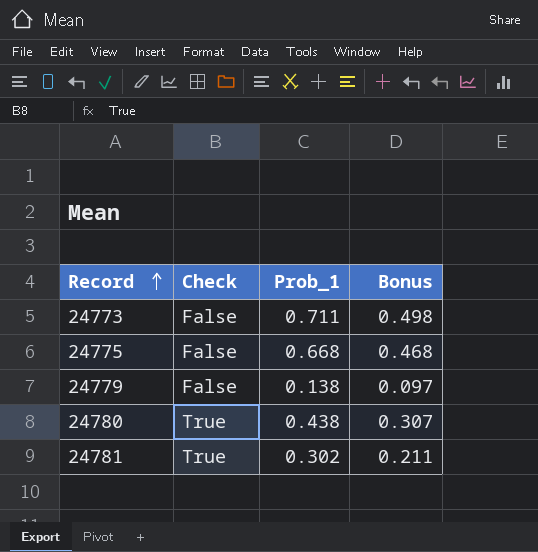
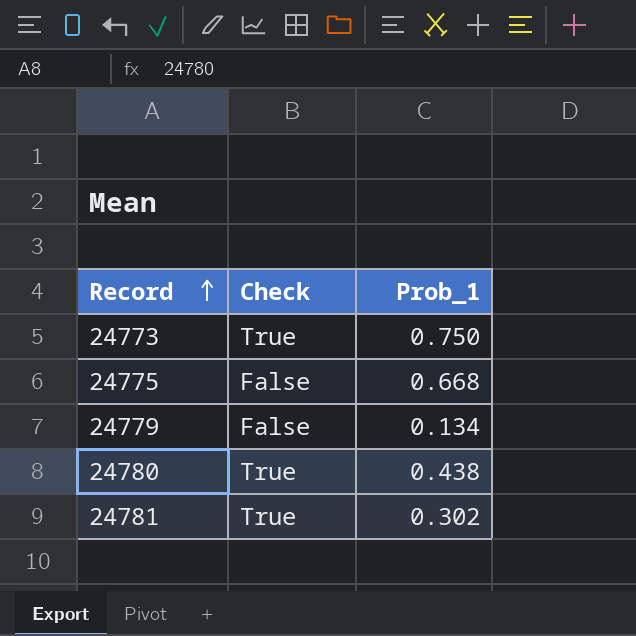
column Bonus | formula: [Prob_1] * 0.7 -> none
24773 | Check: False -> True
24773 | Prob_1: 0.711 -> 0.750
24779 | Prob_1: 0.138 -> 0.134

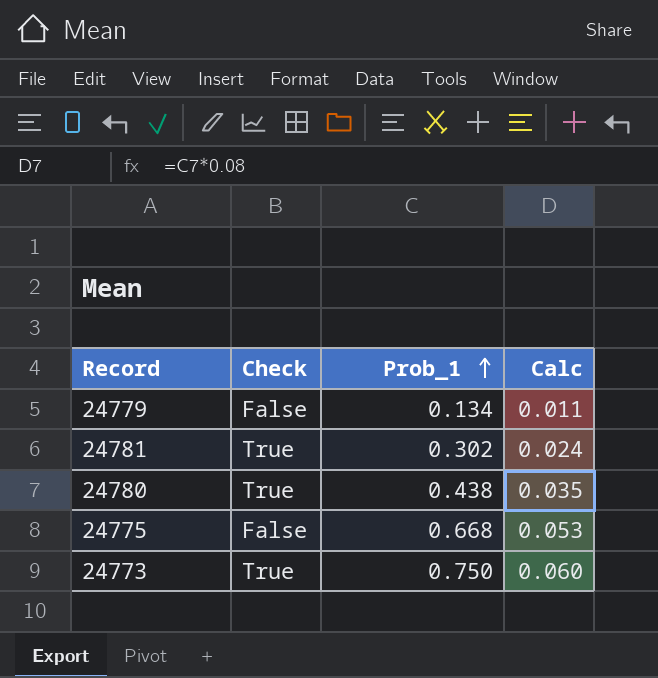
row order: Record ascending -> Prob_1 ascending
column Calc | formula: none -> [Prob_1] * 0.08

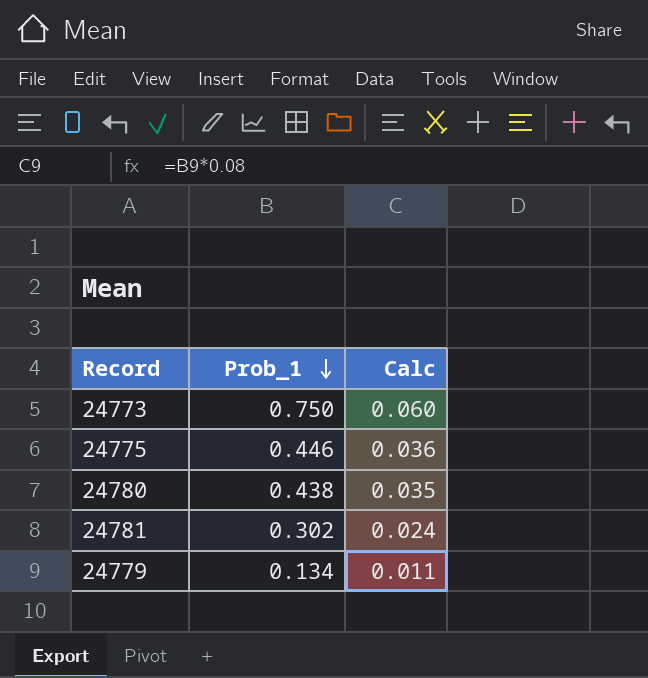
row order: Prob_1 ascending -> Prob_1 descending
column Check | position: 2 -> none
24775 | Prob_1: 0.668 -> 0.446
24775 | Calc: 0.053 -> 0.036

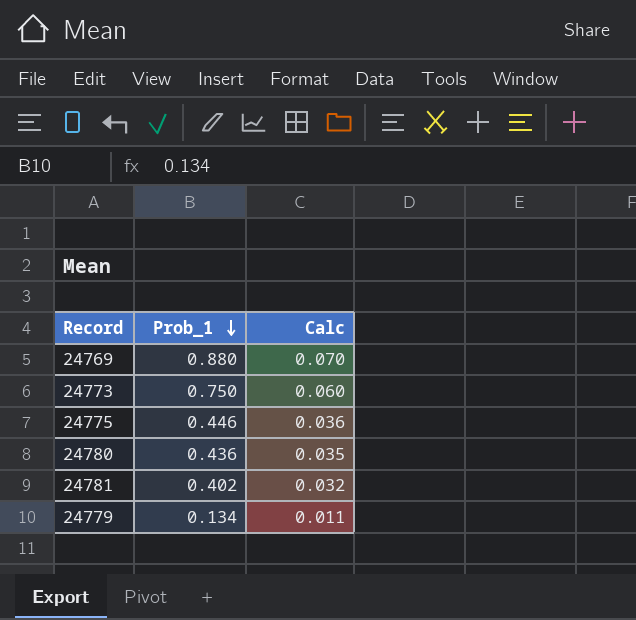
row 24769: none -> 0.880 | 0.070
24780 | Prob_1: 0.438 -> 0.436
24781 | Prob_1: 0.302 -> 0.402
24781 | Calc: 0.024 -> 0.032

